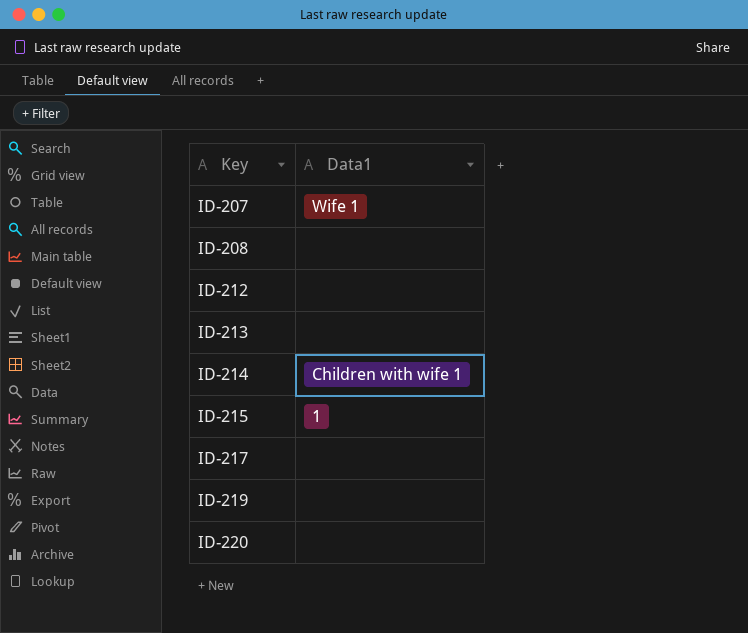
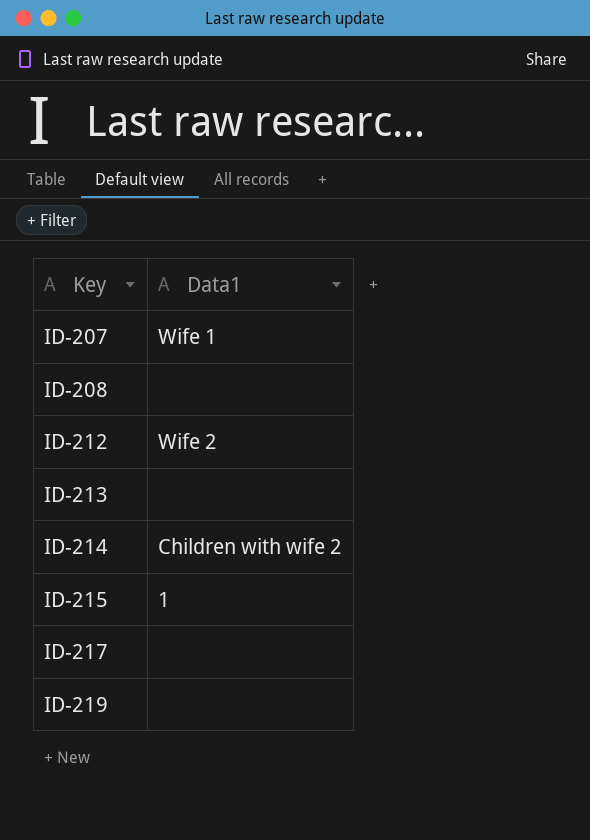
row ID-220: none -> none
ID-212 | Data1: none -> Wife 2
ID-214 | Data1: Children with wife 1 -> Children with wife 2

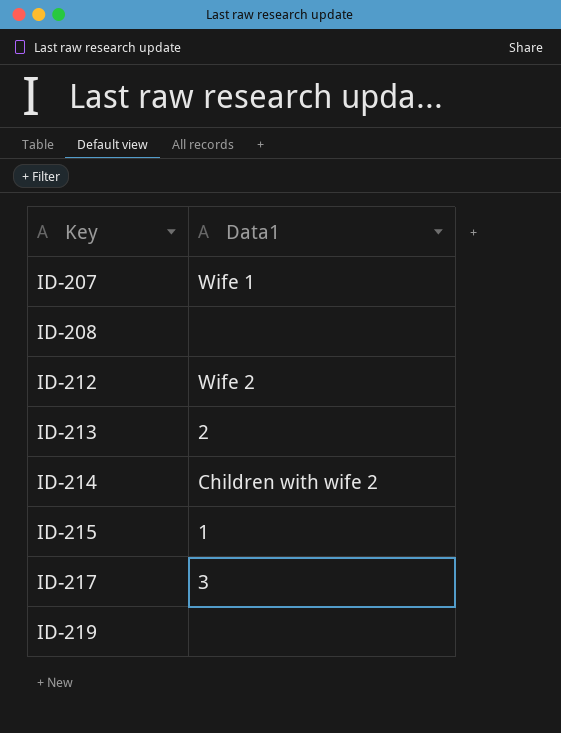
ID-213 | Data1: none -> 2
ID-217 | Data1: none -> 3

